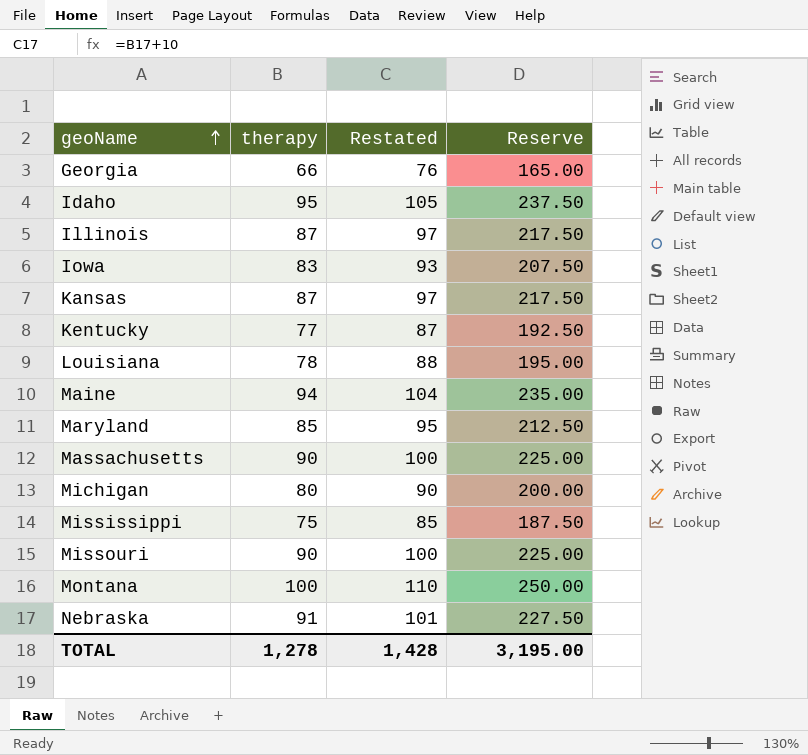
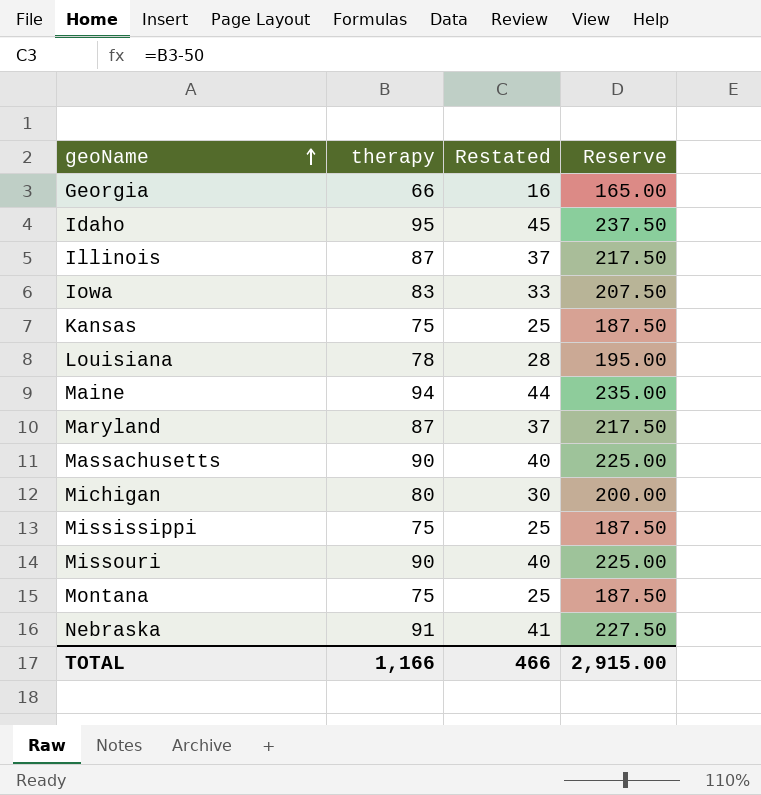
column Restated | formula: [therapy] + 10 -> [therapy] - 50
row Kentucky: 77 | 87 | 192.50 -> none
Kansas | therapy: 87 -> 75
Kansas | Reserve: 217.50 -> 187.50
Maryland | therapy: 85 -> 87
Maryland | Reserve: 212.50 -> 217.50
Montana | therapy: 100 -> 75
Montana | Reserve: 250.00 -> 187.50
TOTAL | therapy: 1,278 -> 1,166
TOTAL | Restated: 1,428 -> 466
TOTAL | Reserve: 3,195.00 -> 2,915.00

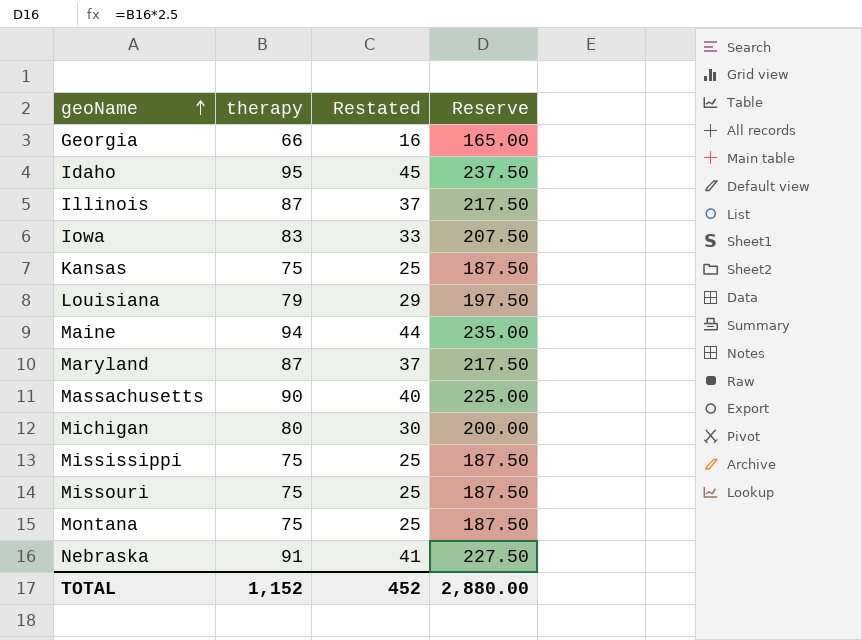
Louisiana | therapy: 78 -> 79
Louisiana | Restated: 28 -> 29
Louisiana | Reserve: 195.00 -> 197.50
Missouri | therapy: 90 -> 75
Missouri | Restated: 40 -> 25
Missouri | Reserve: 225.00 -> 187.50
TOTAL | therapy: 1,166 -> 1,152
TOTAL | Restated: 466 -> 452
TOTAL | Reserve: 2,915.00 -> 2,880.00

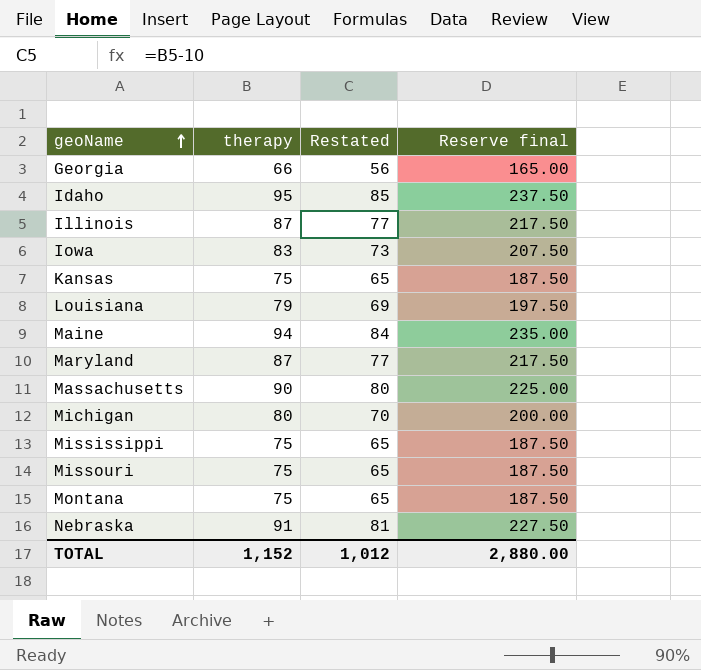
column Restated | formula: [therapy] - 50 -> [therapy] - 10
column name: Reserve -> Reserve final
TOTAL | Restated: 452 -> 1,012

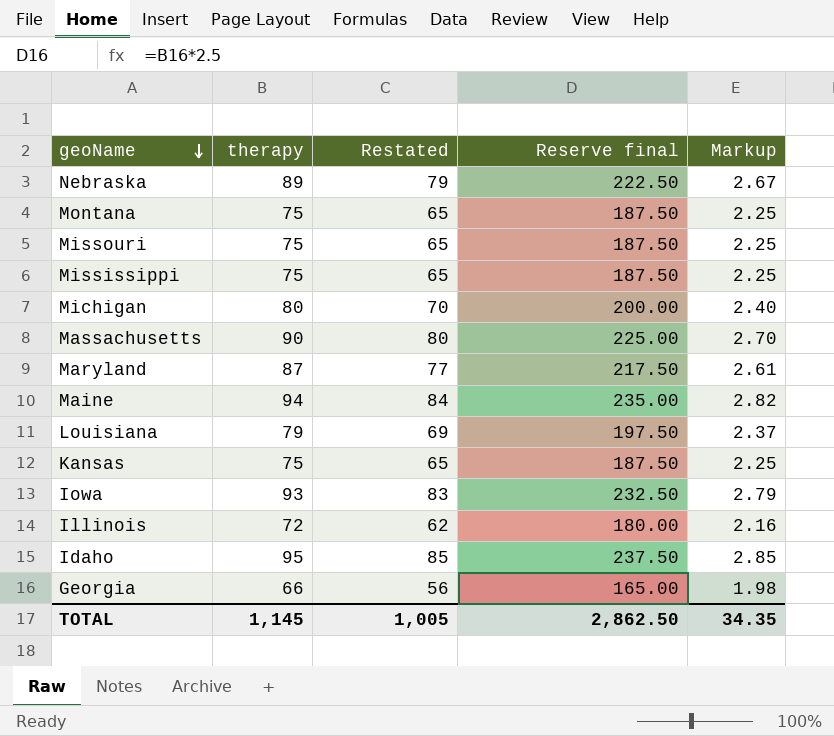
row order: geoName ascending -> geoName descending
column Markup | formula: none -> [therapy] * 0.03
Nebraska | therapy: 91 -> 89
Nebraska | Restated: 81 -> 79
Nebraska | Reserve final: 227.50 -> 222.50
Iowa | therapy: 83 -> 93
Iowa | Restated: 73 -> 83
Iowa | Reserve final: 207.50 -> 232.50
Illinois | therapy: 87 -> 72
Illinois | Restated: 77 -> 62
Illinois | Reserve final: 217.50 -> 180.00
TOTAL | therapy: 1,152 -> 1,145
TOTAL | Restated: 1,012 -> 1,005
TOTAL | Reserve final: 2,880.00 -> 2,862.50

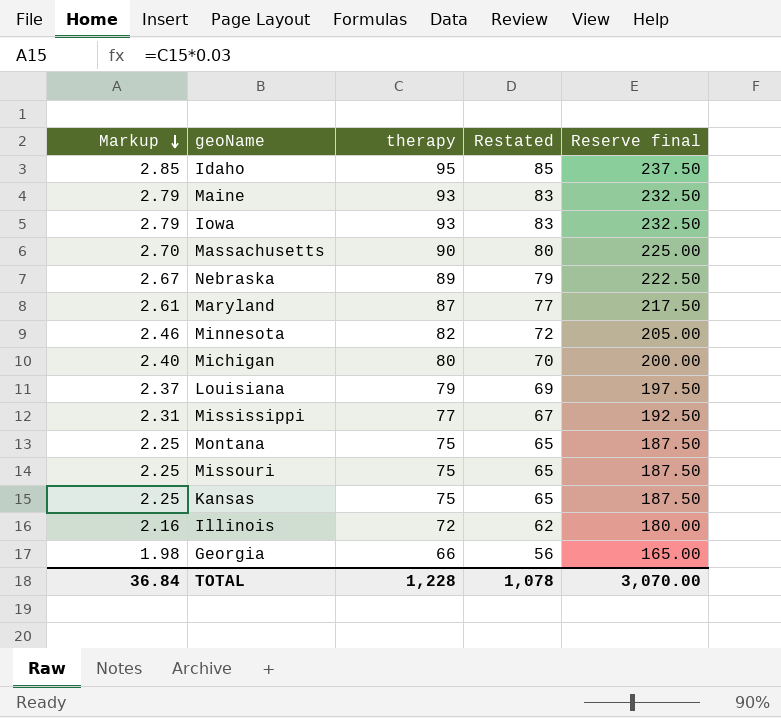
row order: geoName descending -> Markup descending
column Markup | position: 5 -> 1
Maine | Markup: 2.82 -> 2.79
Maine | therapy: 94 -> 93
Maine | Restated: 84 -> 83
Maine | Reserve final: 235.00 -> 232.50
row Minnesota: none -> 2.46 | 82 | 72 | 205.00
Mississippi | Markup: 2.25 -> 2.31
Mississippi | therapy: 75 -> 77
Mississippi | Restated: 65 -> 67
Mississippi | Reserve final: 187.50 -> 192.50
TOTAL | Markup: 34.35 -> 36.84
TOTAL | therapy: 1,145 -> 1,228
TOTAL | Restated: 1,005 -> 1,078
TOTAL | Reserve final: 2,862.50 -> 3,070.00

